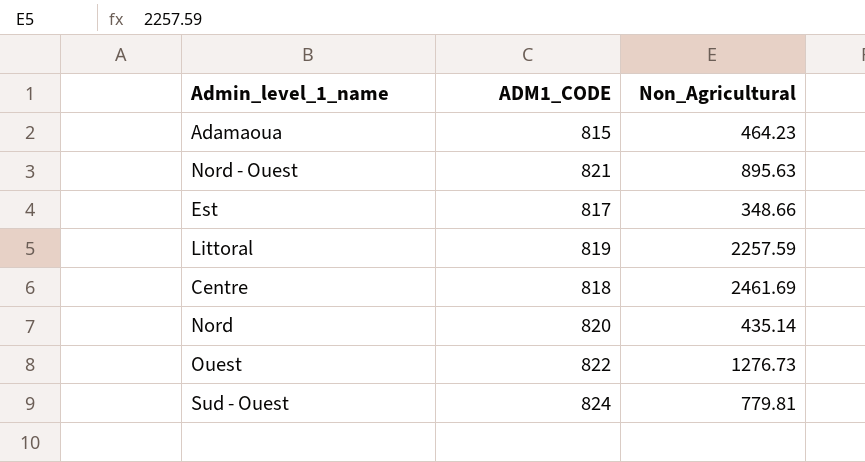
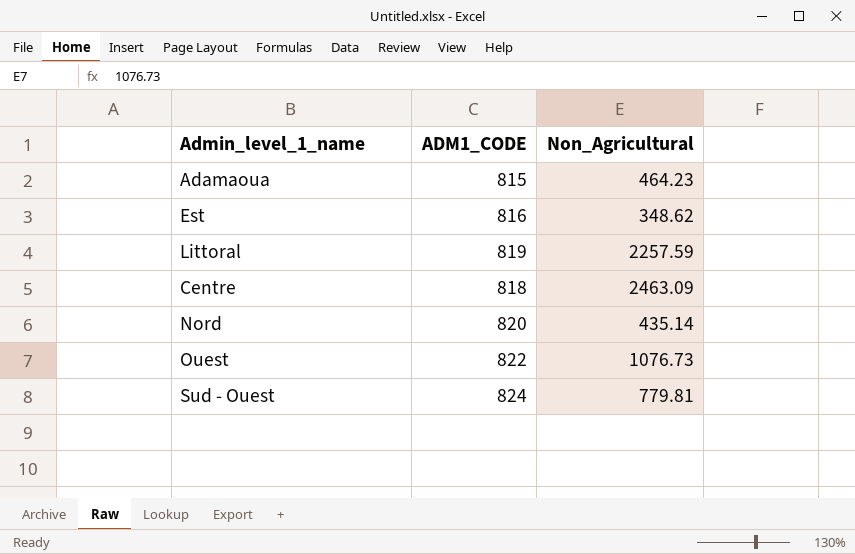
row Nord - Ouest: 821 | 895.63 -> none
Est | ADM1_CODE: 817 -> 816
Est | Non_Agricultural: 348.66 -> 348.62
Centre | Non_Agricultural: 2461.69 -> 2463.09
Ouest | Non_Agricultural: 1276.73 -> 1076.73

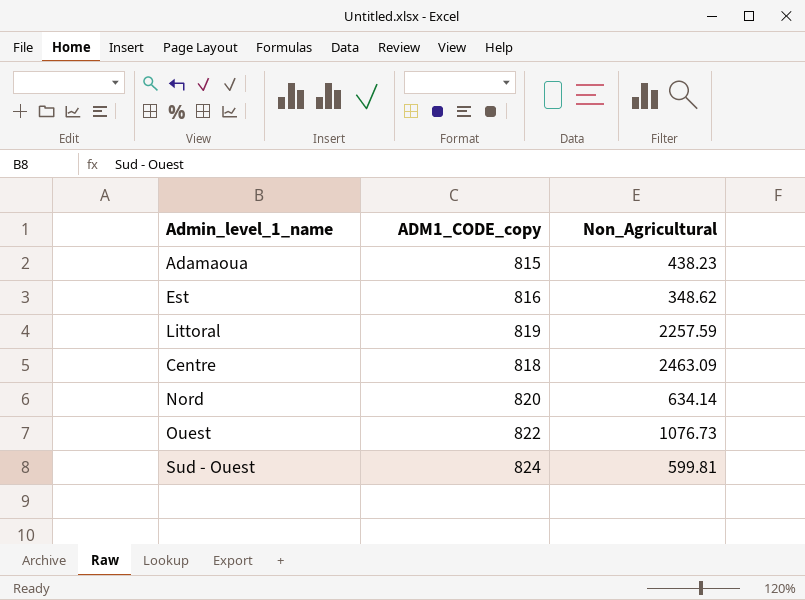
column name: ADM1_CODE -> ADM1_CODE_copy
Adamaoua | Non_Agricultural: 464.23 -> 438.23
Nord | Non_Agricultural: 435.14 -> 634.14
Sud - Ouest | Non_Agricultural: 779.81 -> 599.81

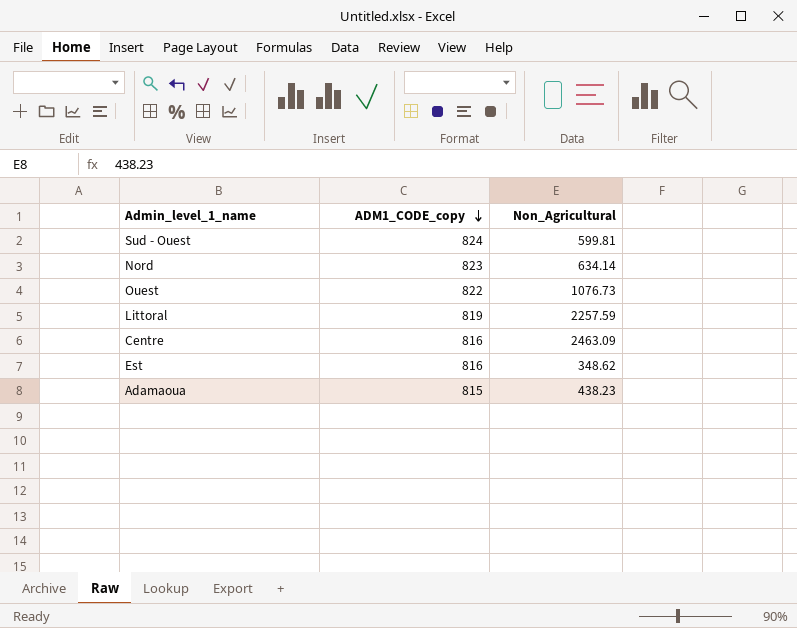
row order: none -> ADM1_CODE_copy descending
Nord | ADM1_CODE_copy: 820 -> 823
Centre | ADM1_CODE_copy: 818 -> 816

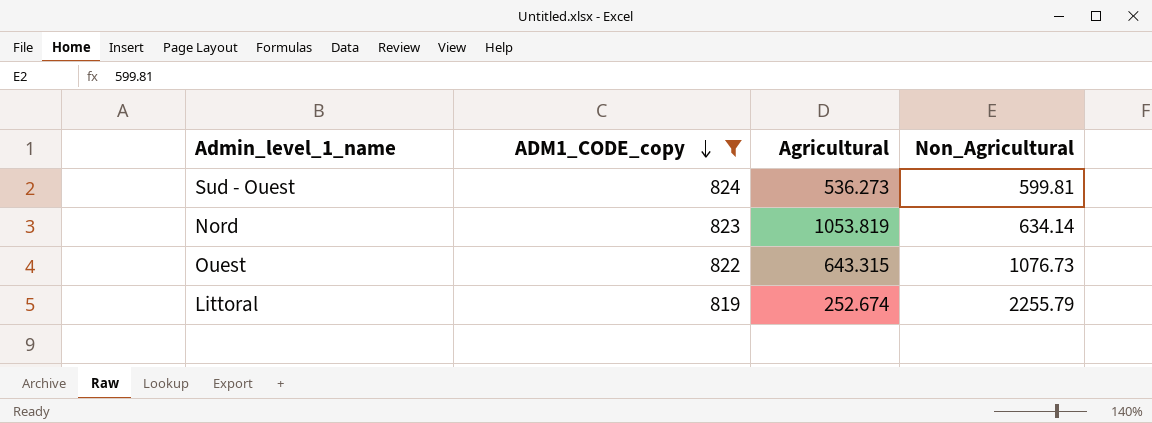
filter: none -> ADM1_CODE_copy >= 819
column Agricultural | position: none -> 3
Littoral | Non_Agricultural: 2257.59 -> 2255.79

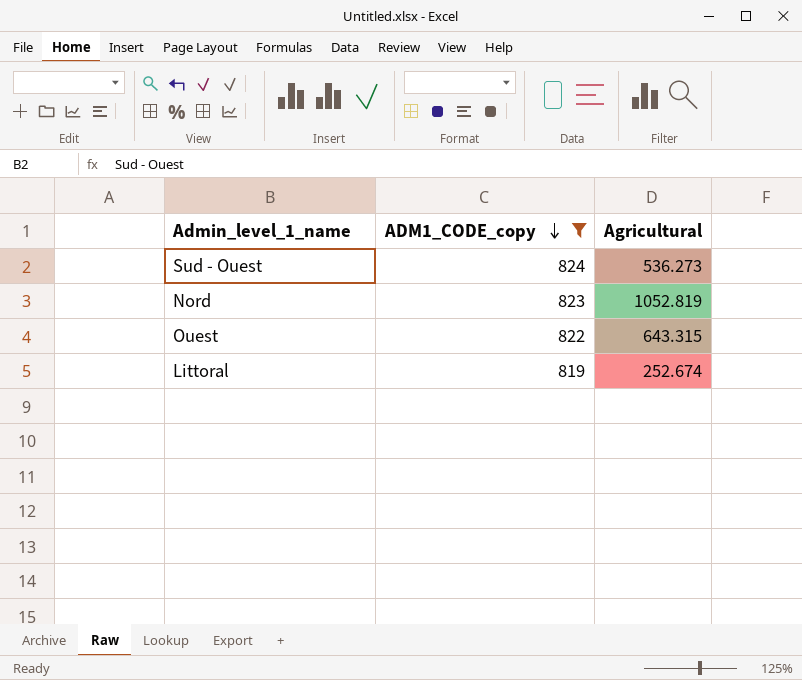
column Non_Agricultural | position: 4 -> none
Nord | Agricultural: 1053.819 -> 1052.819

